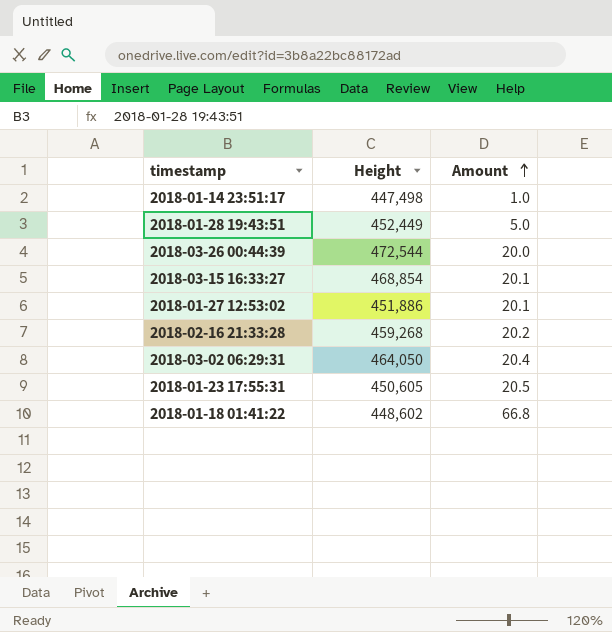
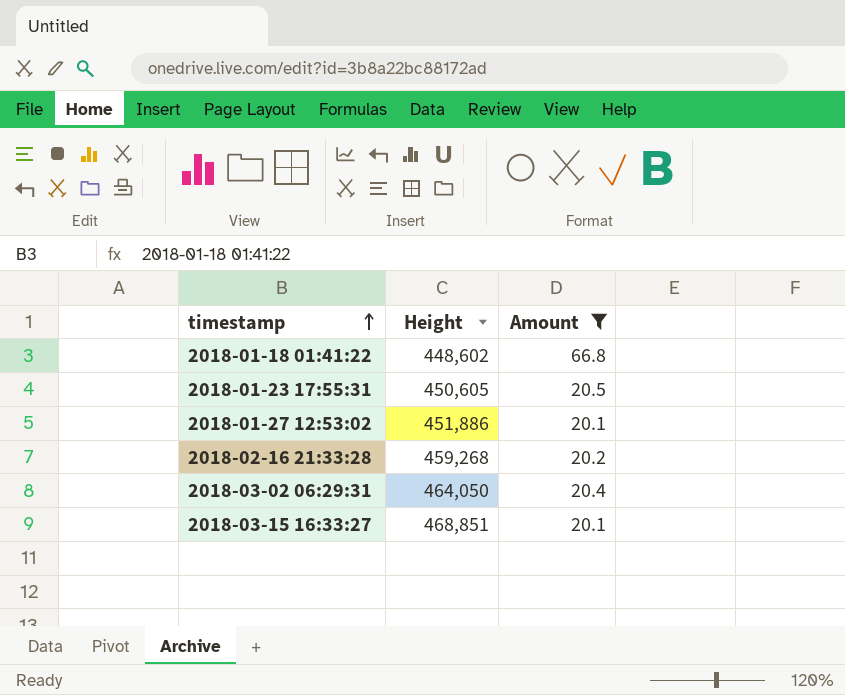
filter: none -> Amount >= 20.1
row order: Amount ascending -> timestamp ascending
2018-03-15 16:33:27 | Height: 468,854 -> 468,851

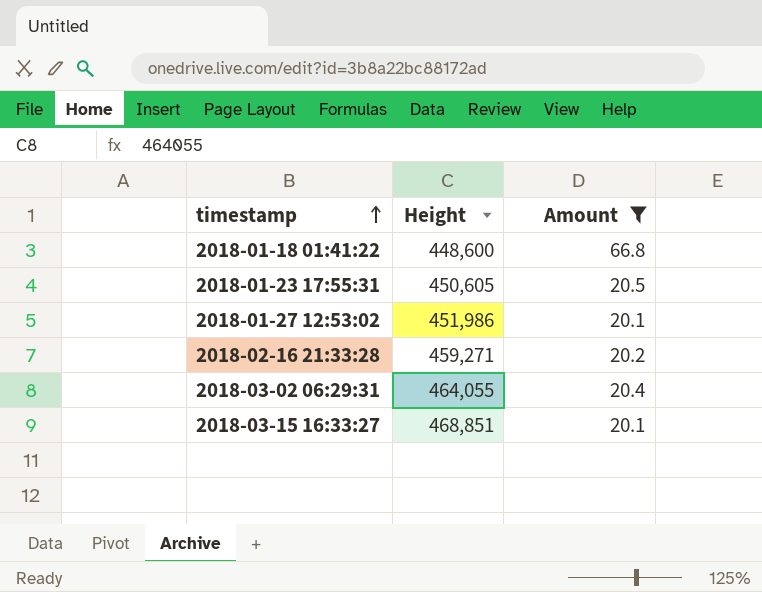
2018-01-18 01:41:22 | Height: 448,602 -> 448,600
2018-01-27 12:53:02 | Height: 451,886 -> 451,986
2018-02-16 21:33:28 | Height: 459,268 -> 459,271
2018-03-02 06:29:31 | Height: 464,050 -> 464,055

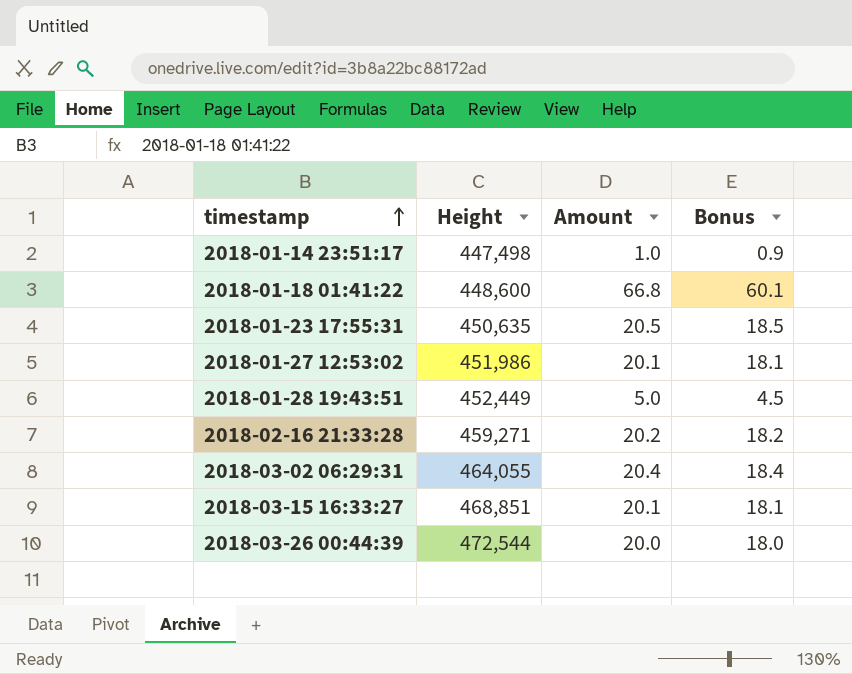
filter: Amount >= 20.1 -> none
column Bonus | formula: none -> [Amount] * 0.9
2018-01-23 17:55:31 | Height: 450,605 -> 450,635

